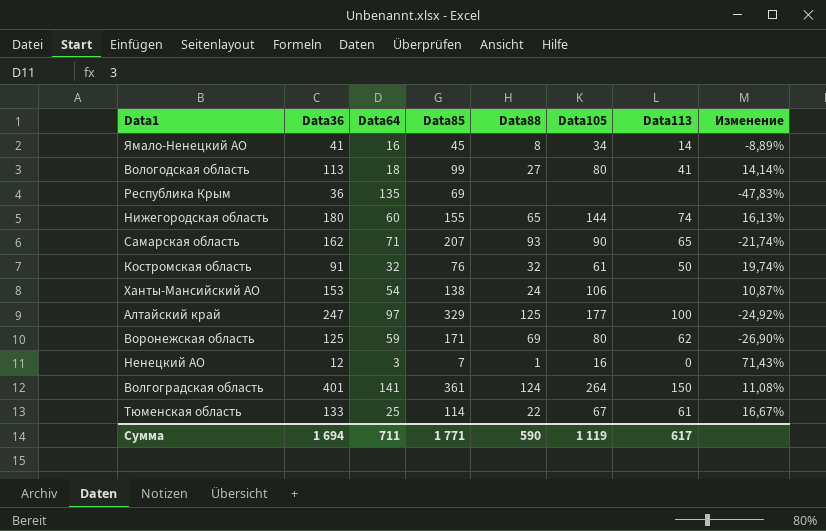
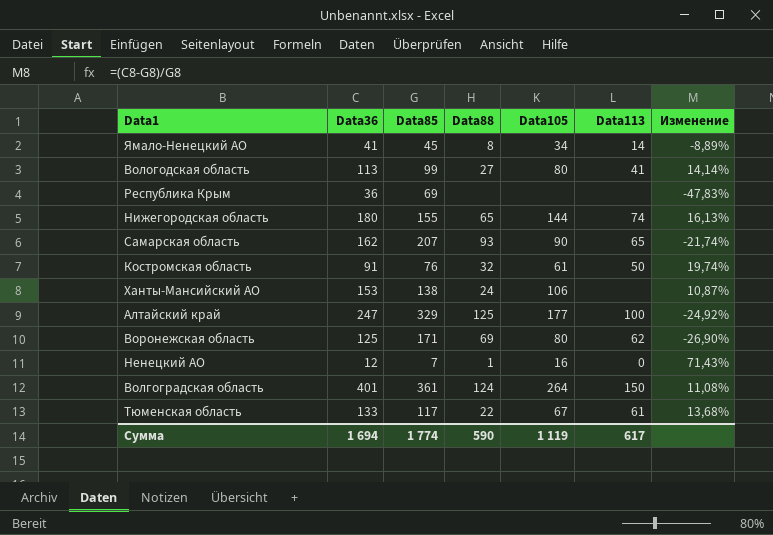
column Data64 | position: 3 -> none
Тюменская область | Data85: 114 -> 117
Тюменская область | Изменение: 16,67% -> 13,68%
Сумма | Data85: 1 771 -> 1 774

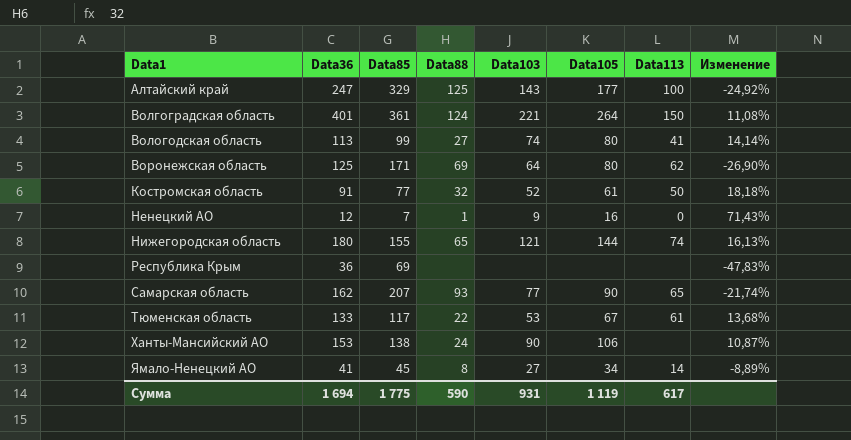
row order: none -> Data1 ascending
column Data103 | position: none -> 5
Костромская область | Data85: 76 -> 77
Костромская область | Изменение: 19,74% -> 18,18%
Сумма | Data85: 1 774 -> 1 775

